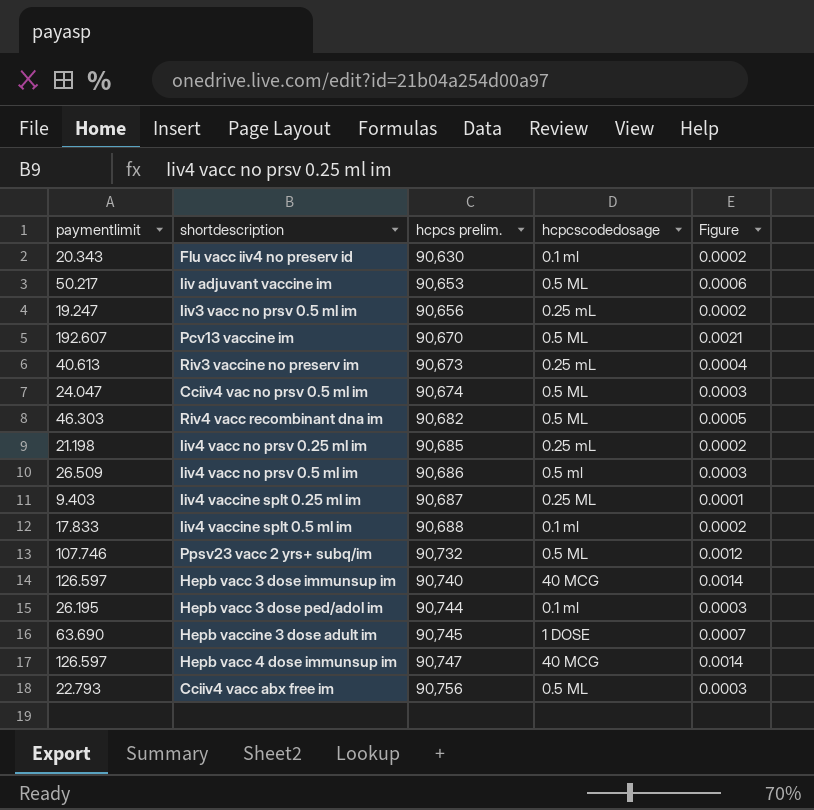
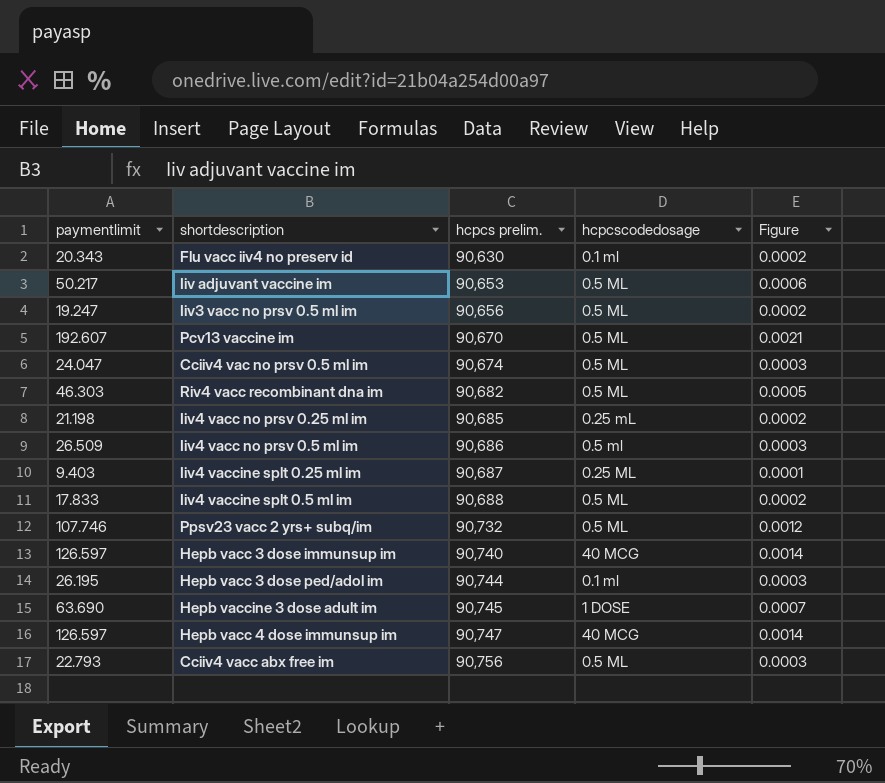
row Riv3 vaccine no preserv im: 40.613 | 90,673 | 0.25 mL | 0.0004 -> none
Iiv3 vacc no prsv 0.5 ml im | hcpcscodedosage: 0.25 mL -> 0.5 ML
Iiv4 vaccine splt 0.5 ml im | hcpcscodedosage: 0.1 ml -> 0.5 ML

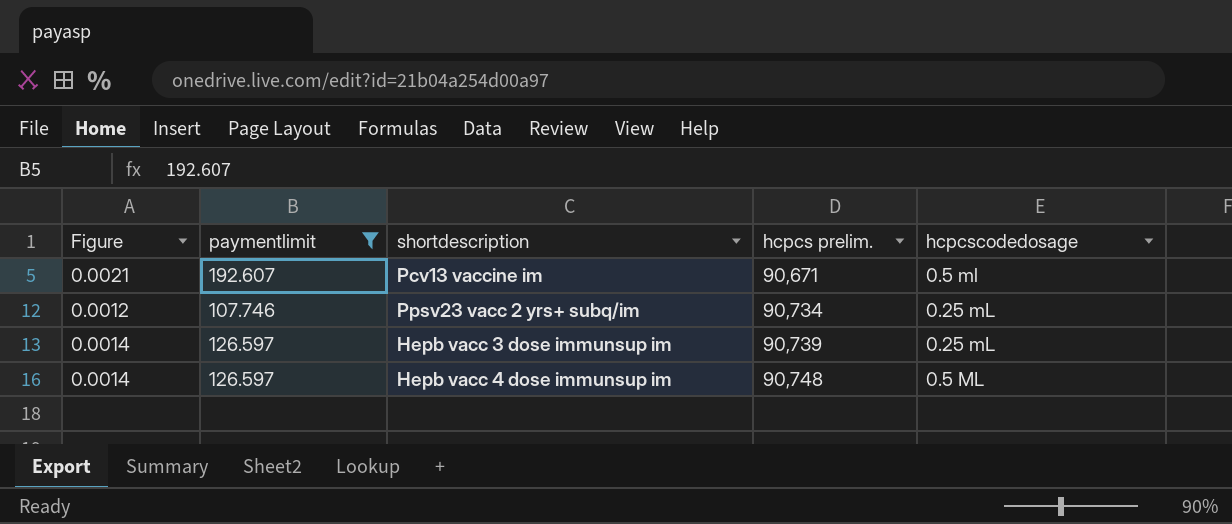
filter: none -> paymentlimit >= 107.746
column Figure | position: 5 -> 1
Pcv13 vaccine im | hcpcs prelim.: 90,670 -> 90,671
Pcv13 vaccine im | hcpcscodedosage: 0.5 ML -> 0.5 ml
Ppsv23 vacc 2 yrs+ subq/im | hcpcs prelim.: 90,732 -> 90,734
Ppsv23 vacc 2 yrs+ subq/im | hcpcscodedosage: 0.5 ML -> 0.25 mL
Hepb vacc 3 dose immunsup im | hcpcs prelim.: 90,740 -> 90,739
Hepb vacc 3 dose immunsup im | hcpcscodedosage: 40 MCG -> 0.25 mL
Hepb vacc 4 dose immunsup im | hcpcs prelim.: 90,747 -> 90,748
Hepb vacc 4 dose immunsup im | hcpcscodedosage: 40 MCG -> 0.5 ML

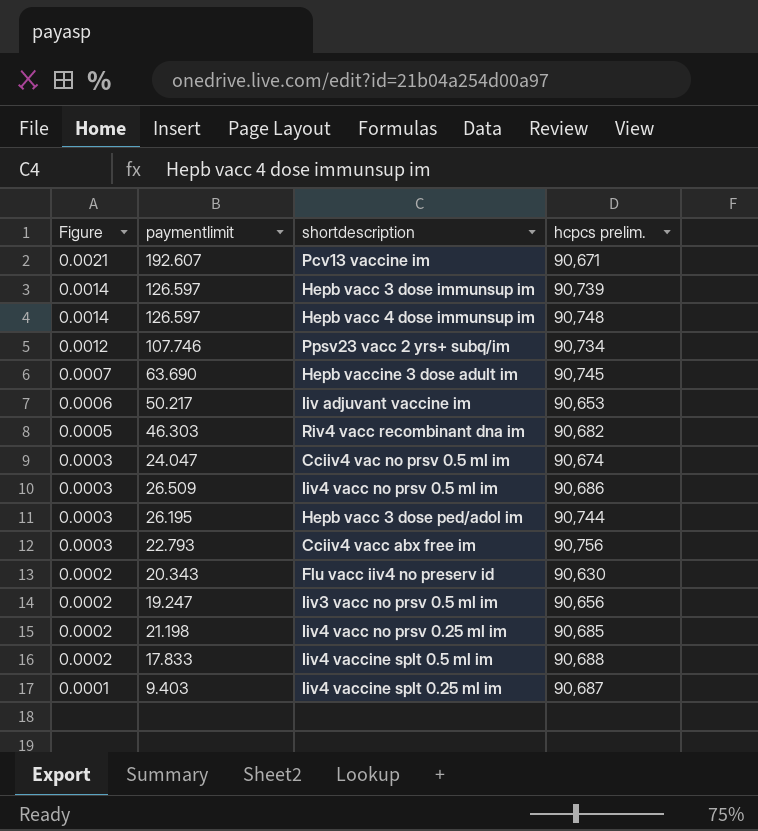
filter: paymentlimit >= 107.746 -> none
row order: hcpcs prelim. ascending -> Figure descending
column hcpcscodedosage | position: 5 -> none

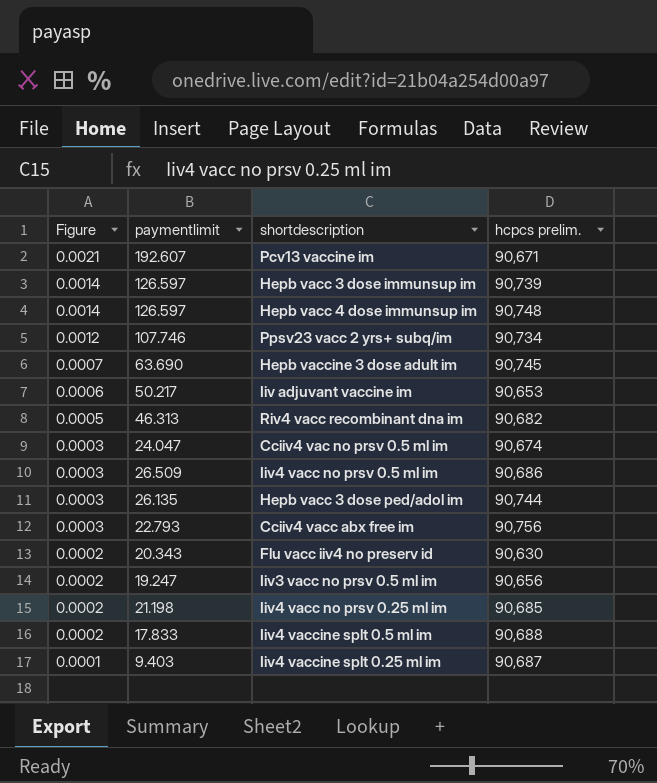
Riv4 vacc recombinant dna im | paymentlimit: 46.303 -> 46.313
Hepb vacc 3 dose ped/adol im | paymentlimit: 26.195 -> 26.135

